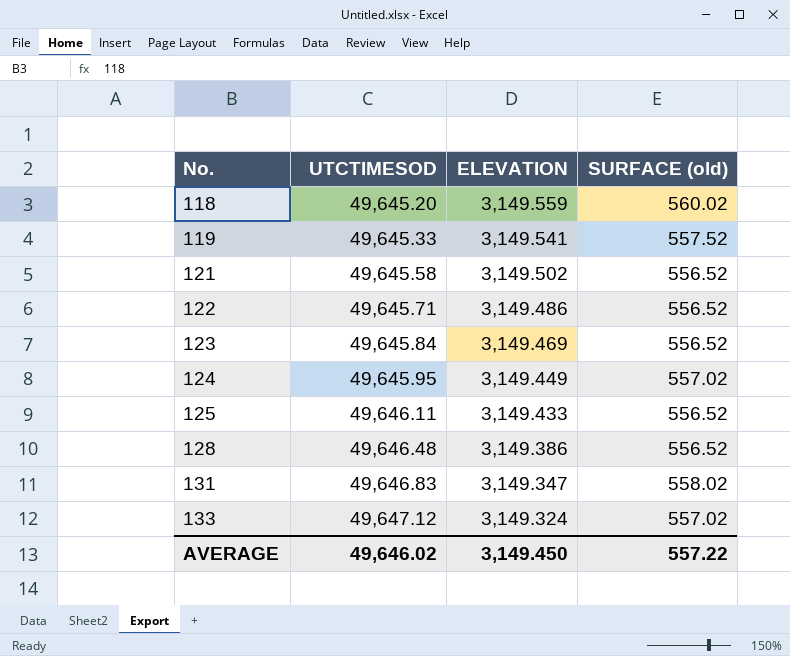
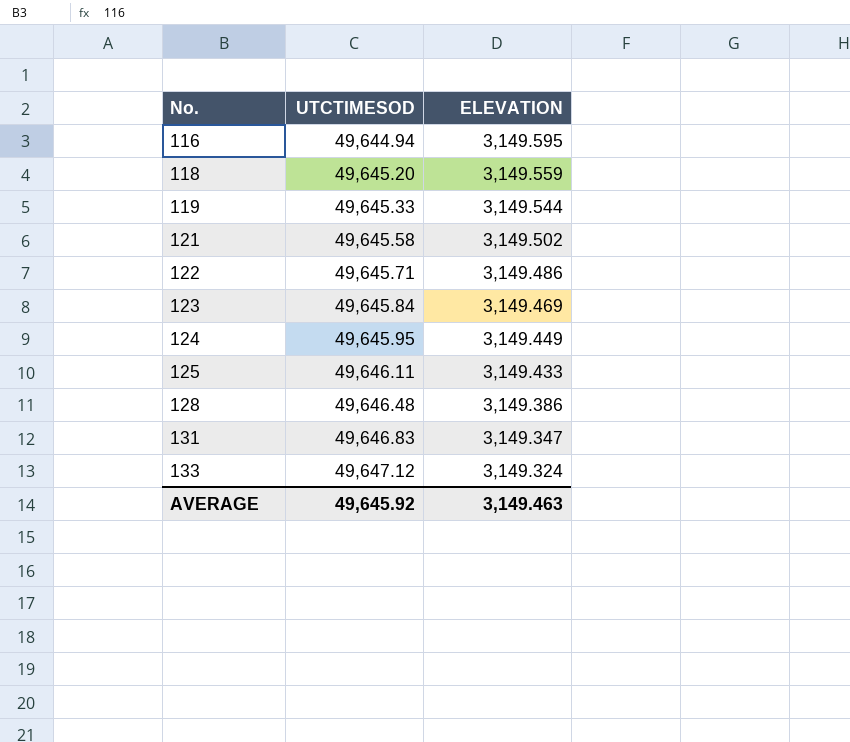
column SURFACE (old) | position: 4 -> none
row 116: none -> 49,644.94 | 3,149.595
119 | ELEVATION: 3,149.541 -> 3,149.544
AVERAGE | UTCTIMESOD: 49,646.02 -> 49,645.92
AVERAGE | ELEVATION: 3,149.450 -> 3,149.463

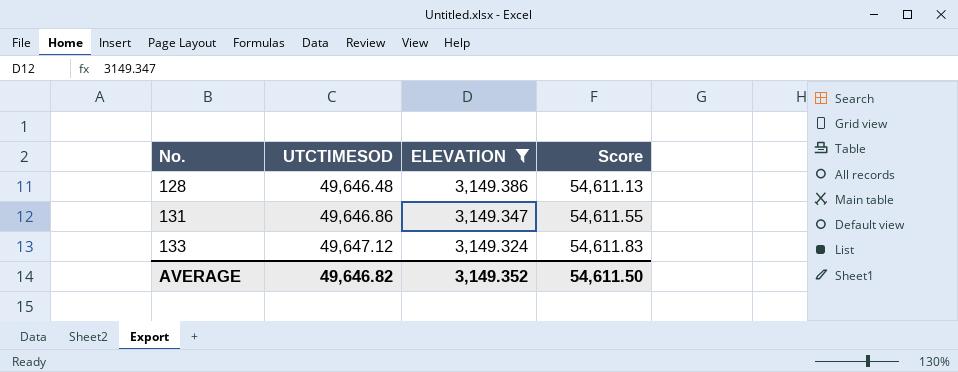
filter: none -> ELEVATION <= 3,149.386
column Score | formula: none -> [UTCTIMESOD] * 1.1
131 | UTCTIMESOD: 49,646.83 -> 49,646.86
AVERAGE | UTCTIMESOD: 49,645.92 -> 49,646.82
AVERAGE | ELEVATION: 3,149.463 -> 3,149.352

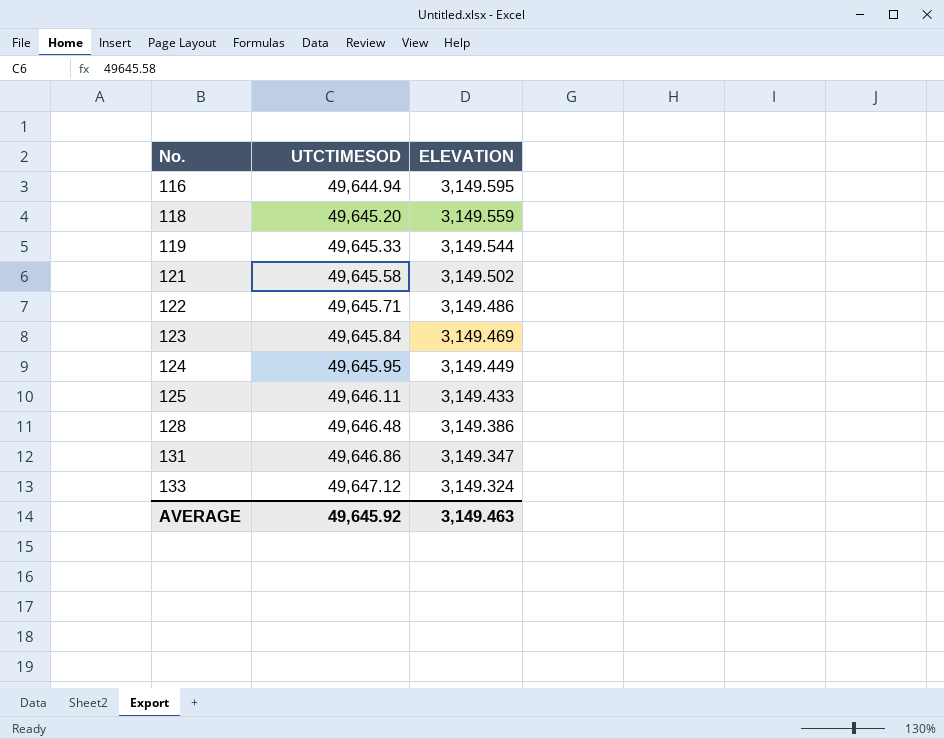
filter: ELEVATION <= 3,149.386 -> none
column Score | formula: [UTCTIMESOD] * 1.1 -> none
AVERAGE | UTCTIMESOD: 49,646.82 -> 49,645.92
AVERAGE | ELEVATION: 3,149.352 -> 3,149.463

